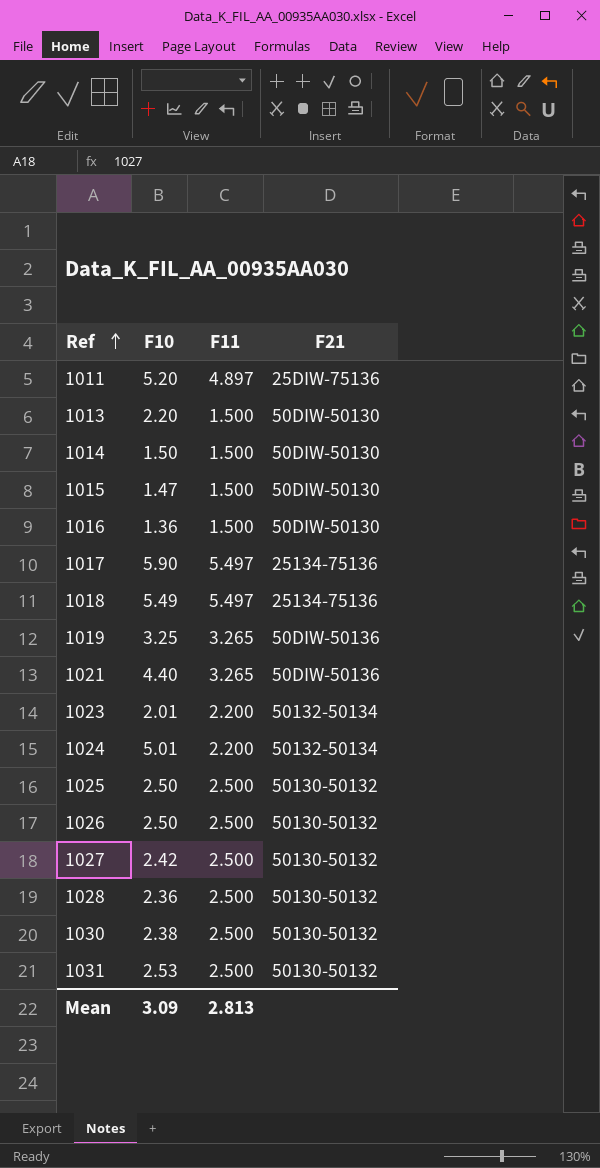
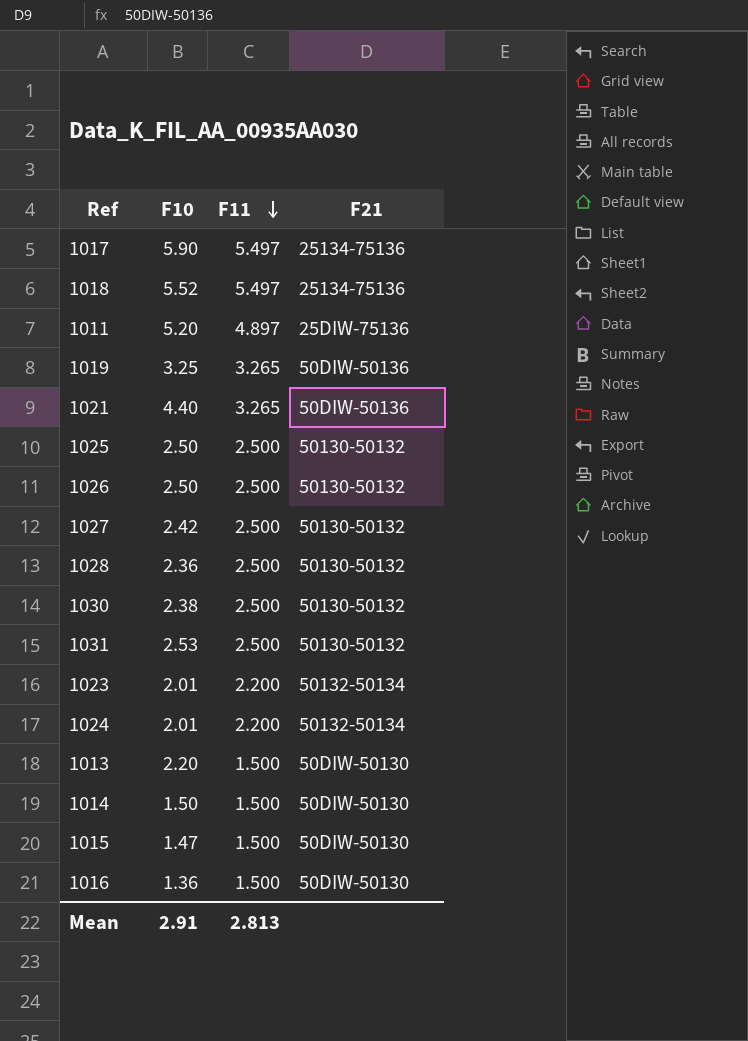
row order: Ref ascending -> F11 descending
1018 | F10: 5.49 -> 5.52
1024 | F10: 5.01 -> 2.01
Mean | F10: 3.09 -> 2.91

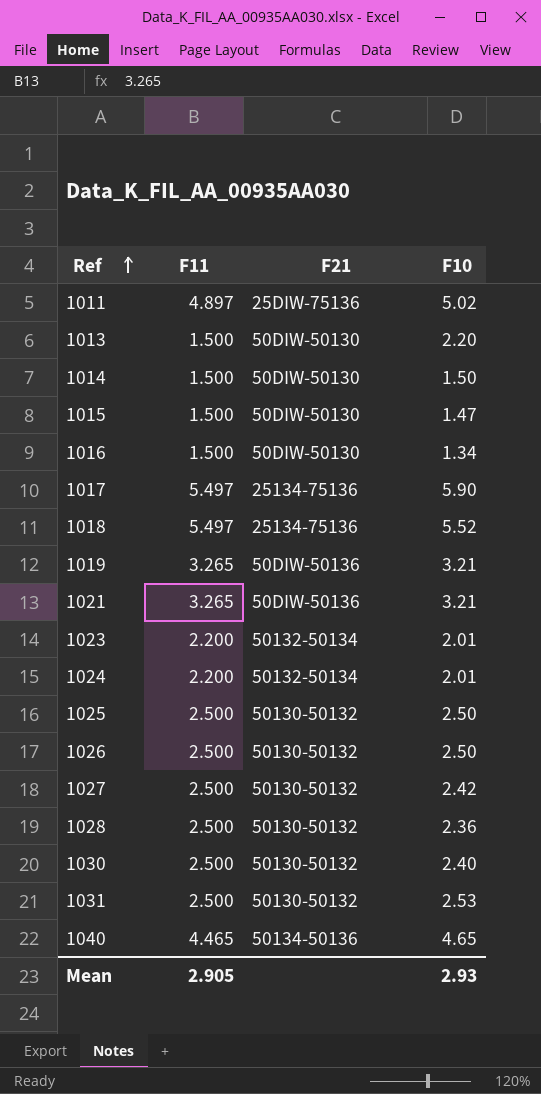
row order: F11 descending -> Ref ascending
column F10 | position: 2 -> 4
1011 | F10: 5.20 -> 5.02
1016 | F10: 1.36 -> 1.34
1019 | F10: 3.25 -> 3.21
1021 | F10: 4.40 -> 3.21
1030 | F10: 2.38 -> 2.40
row 1040: none -> 4.465 | 50134-50136 | 4.65
Mean | F11: 2.813 -> 2.905
Mean | F10: 2.91 -> 2.93

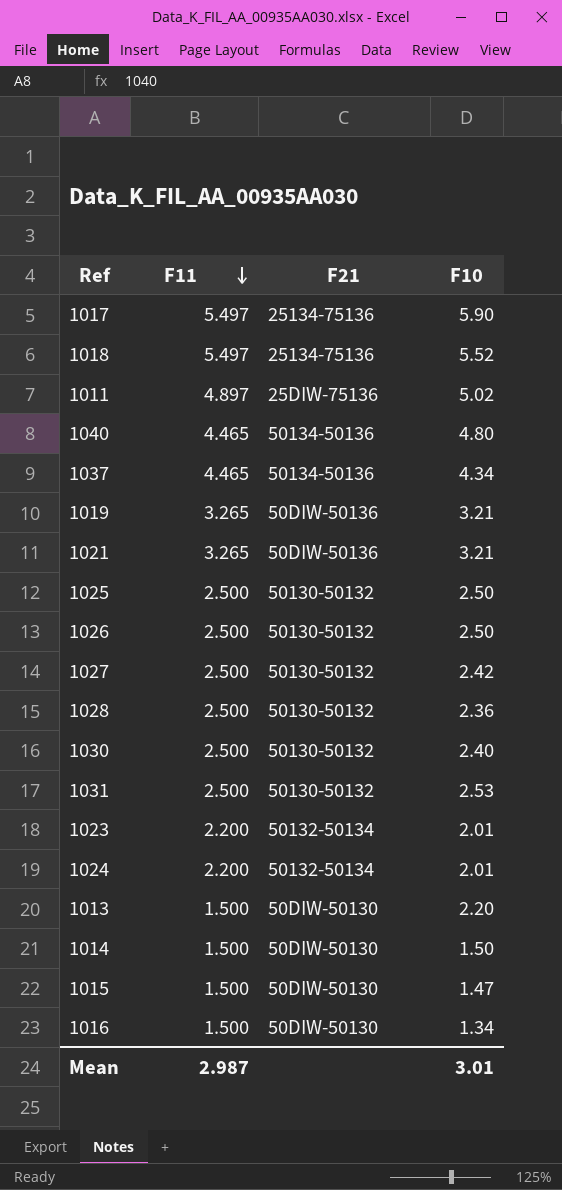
row order: Ref ascending -> F11 descending
1040 | F10: 4.65 -> 4.80
row 1037: none -> 4.465 | 50134-50136 | 4.34
Mean | F11: 2.905 -> 2.987
Mean | F10: 2.93 -> 3.01

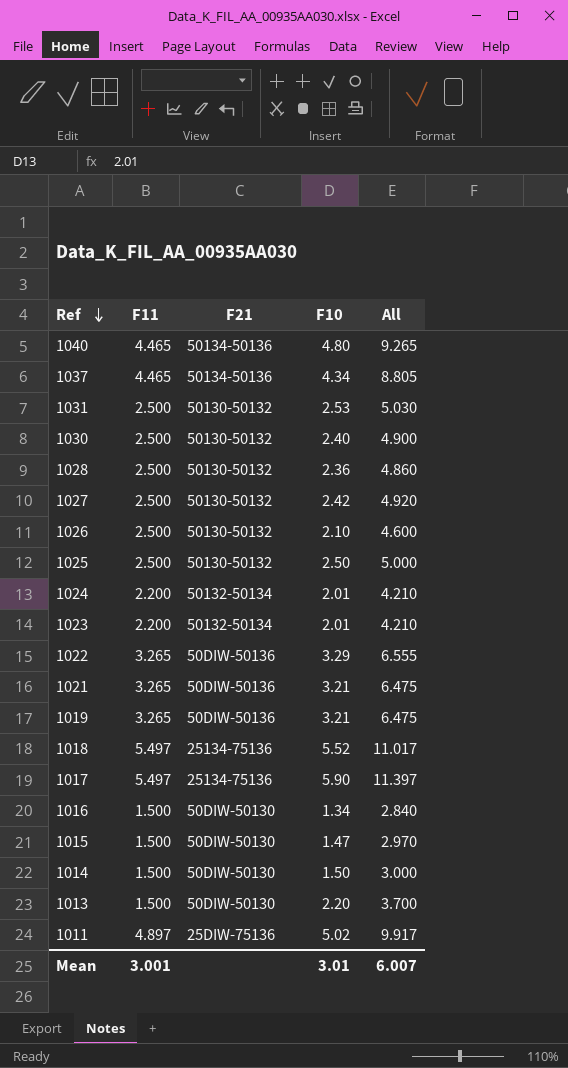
row order: F11 descending -> Ref descending
column All | formula: none -> [F11] + [F10]
1026 | F10: 2.50 -> 2.10
row 1022: none -> 3.265 | 50DIW-50136 | 3.29 | 6.555
Mean | F11: 2.987 -> 3.001

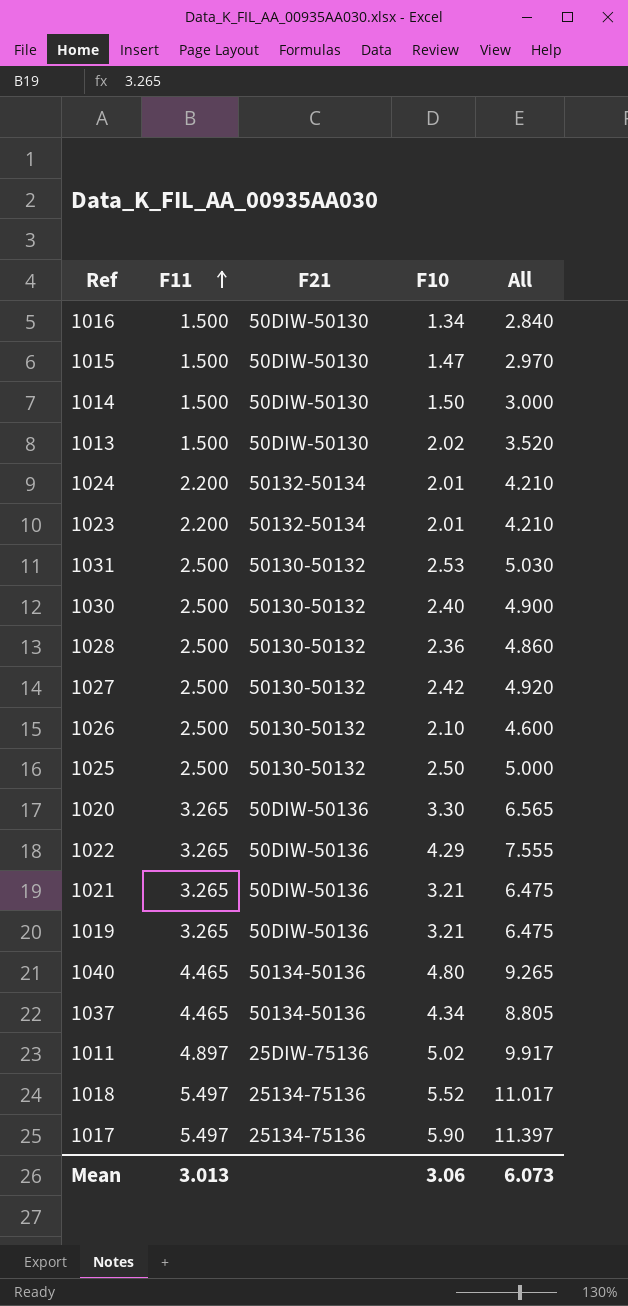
row order: Ref descending -> F11 ascending
1013 | F10: 2.20 -> 2.02
1013 | All: 3.700 -> 3.520
row 1020: none -> 3.265 | 50DIW-50136 | 3.30 | 6.565
1022 | F10: 3.29 -> 4.29
1022 | All: 6.555 -> 7.555
Mean | F11: 3.001 -> 3.013
Mean | F10: 3.01 -> 3.06
Mean | All: 6.007 -> 6.073

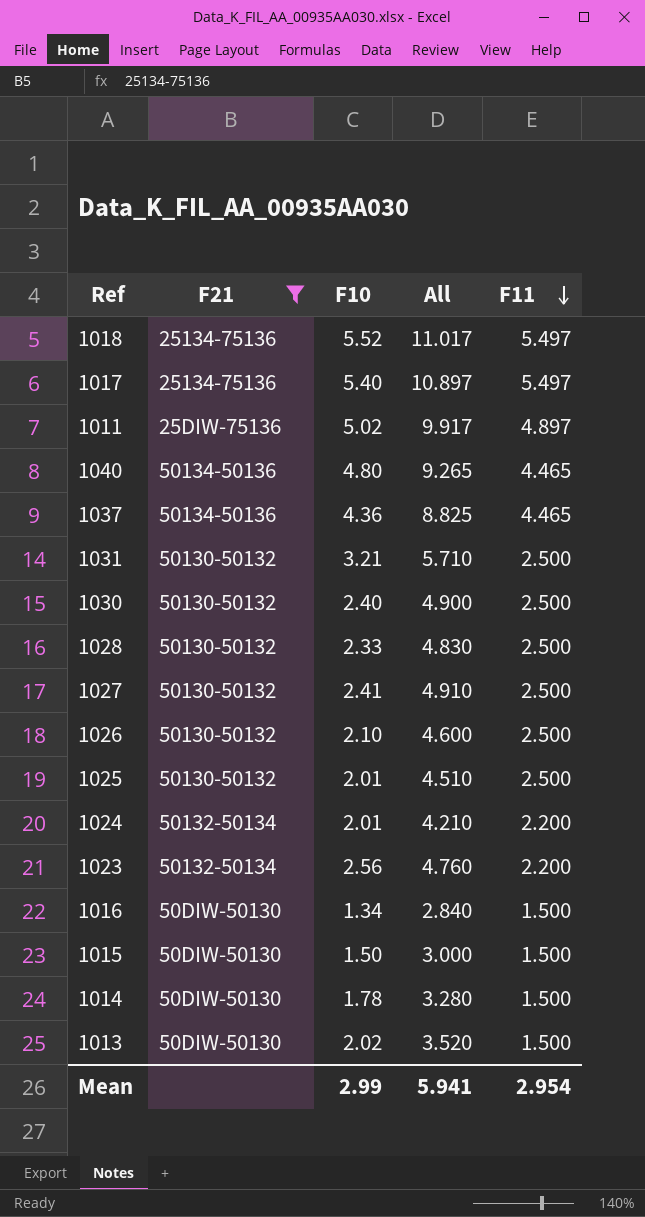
filter: none -> F21 != 50DIW-50136
row order: F11 ascending -> F11 descending
column F11 | position: 2 -> 5
1017 | F10: 5.90 -> 5.40
1017 | All: 11.397 -> 10.897
1037 | F10: 4.34 -> 4.36
1037 | All: 8.805 -> 8.825
1031 | F10: 2.53 -> 3.21
1031 | All: 5.030 -> 5.710
1028 | F10: 2.36 -> 2.33
1028 | All: 4.860 -> 4.830
1027 | F10: 2.42 -> 2.41
1027 | All: 4.920 -> 4.910
1025 | F10: 2.50 -> 2.01
1025 | All: 5.000 -> 4.510
1023 | F10: 2.01 -> 2.56
1023 | All: 4.210 -> 4.760
1015 | F10: 1.47 -> 1.50
1015 | All: 2.970 -> 3.000
1014 | F10: 1.50 -> 1.78
1014 | All: 3.000 -> 3.280
Mean | F10: 3.06 -> 2.99
Mean | All: 6.073 -> 5.941
Mean | F11: 3.013 -> 2.954

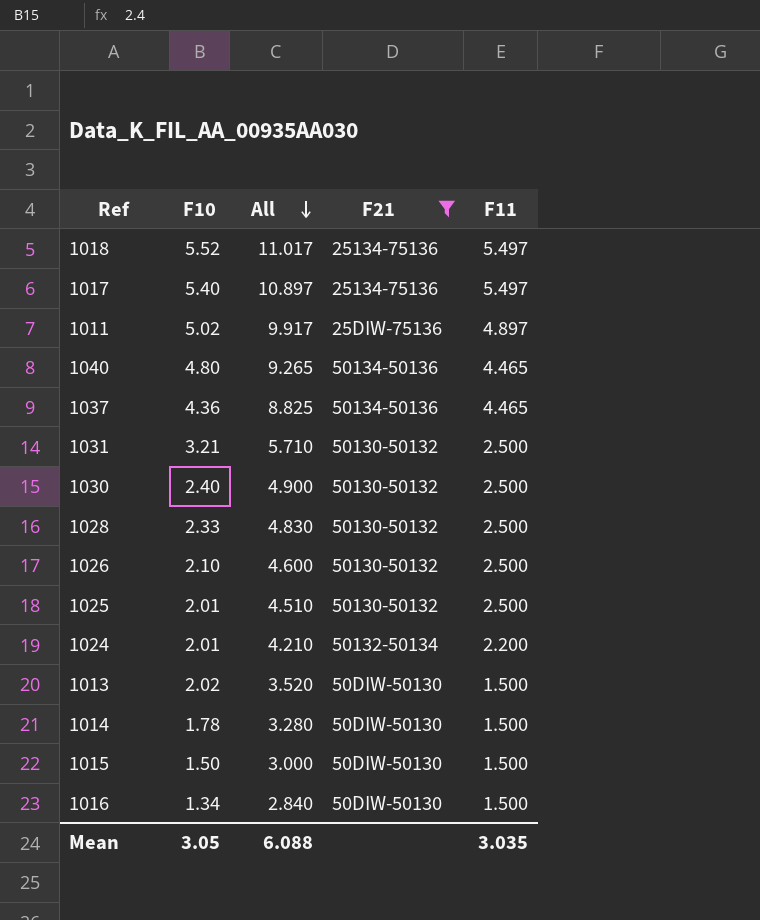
row order: F11 descending -> All descending
column F21 | position: 2 -> 4
row 1027: 50130-50132 | 2.41 | 4.910 | 2.500 -> none
row 1023: 50132-50134 | 2.56 | 4.760 | 2.200 -> none
Mean | F10: 2.99 -> 3.05
Mean | All: 5.941 -> 6.088
Mean | F11: 2.954 -> 3.035

